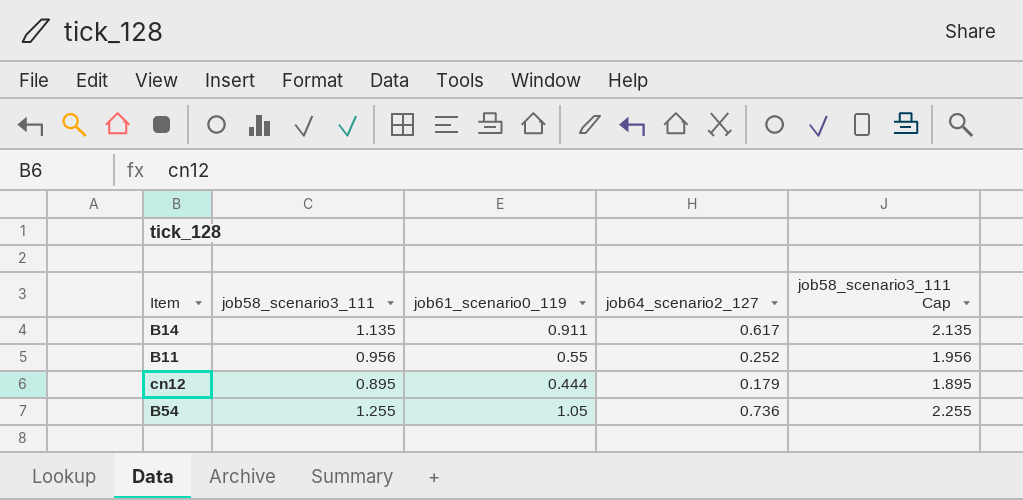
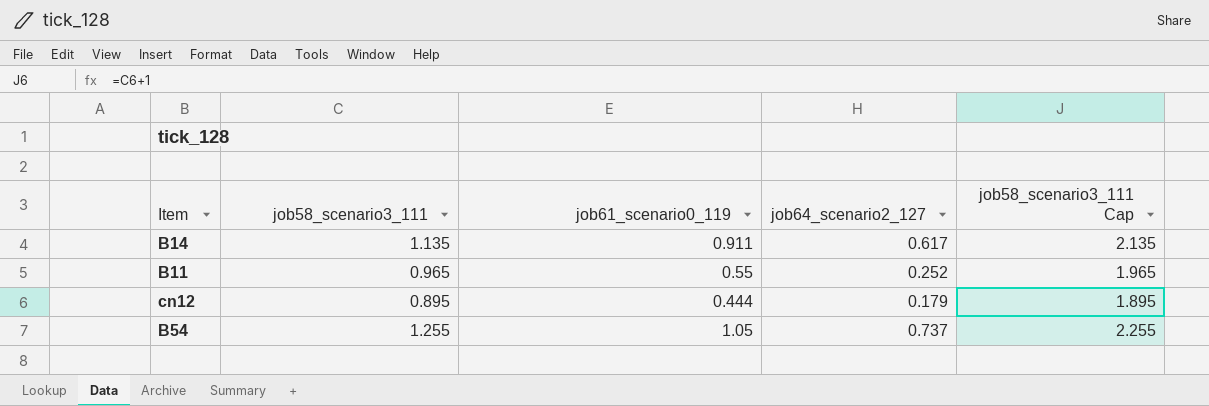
B11 | job58_scenario3_111: 0.956 -> 0.965
B11 | job58_scenario3_111 Cap: 1.956 -> 1.965
B54 | job64_scenario2_127: 0.736 -> 0.737

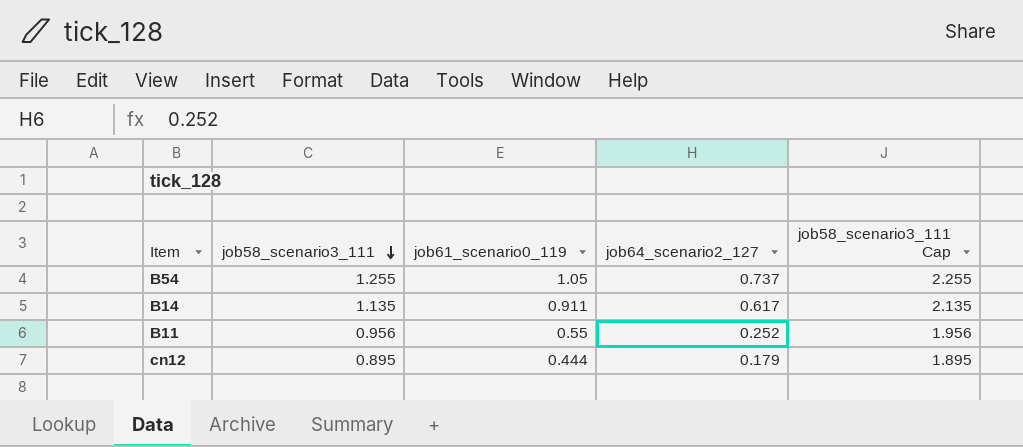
row order: none -> job58_scenario3_111 descending
B11 | job58_scenario3_111: 0.965 -> 0.956
B11 | job58_scenario3_111 Cap: 1.965 -> 1.956

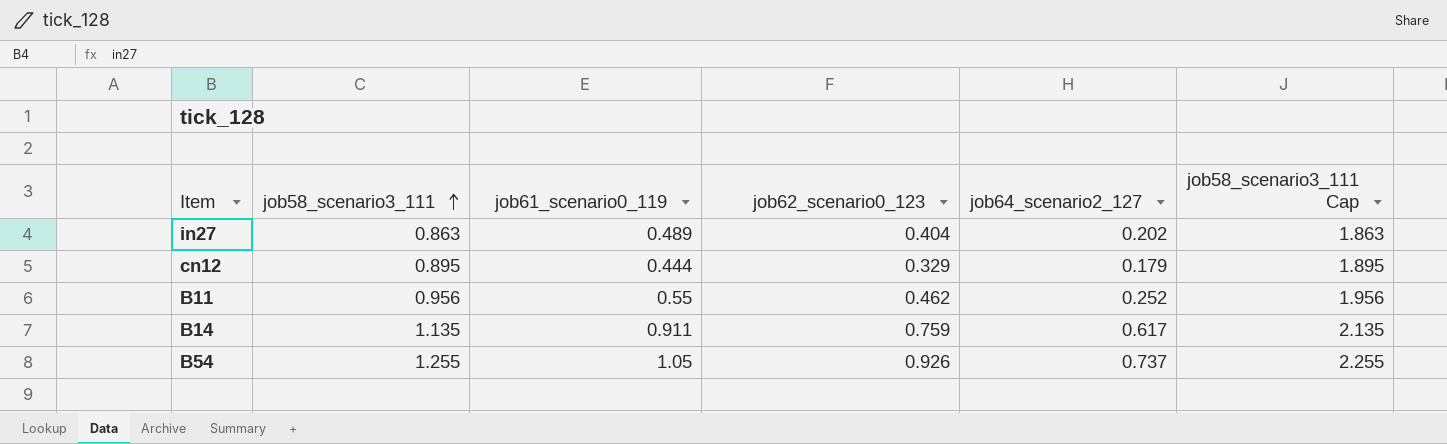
row order: job58_scenario3_111 descending -> job58_scenario3_111 ascending
column job62_scenario0_123 | position: none -> 4
row in27: none -> 0.863 | 0.489 | 0.404 | 0.202 | 1.863

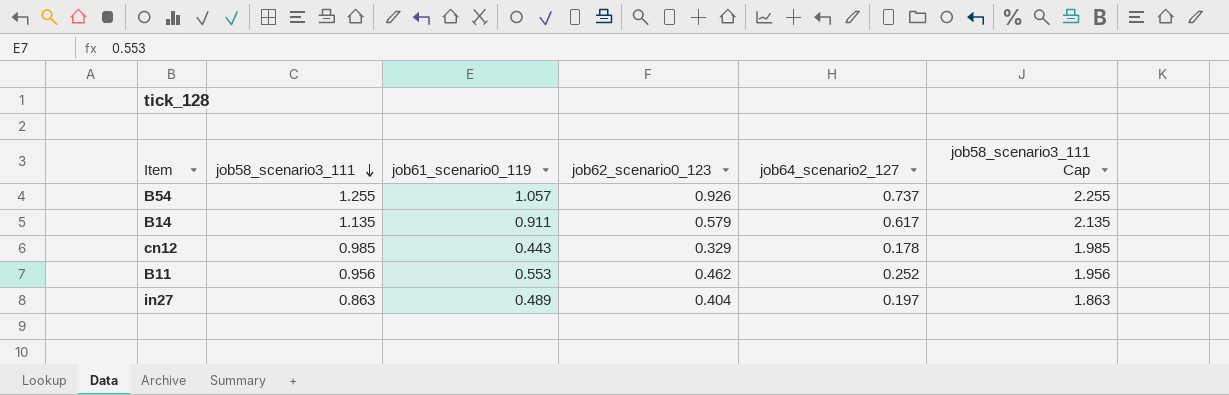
row order: job58_scenario3_111 ascending -> job58_scenario3_111 descending
B54 | job61_scenario0_119: 1.05 -> 1.057
B14 | job62_scenario0_123: 0.759 -> 0.579
cn12 | job58_scenario3_111: 0.895 -> 0.985
cn12 | job61_scenario0_119: 0.444 -> 0.443
cn12 | job64_scenario2_127: 0.179 -> 0.178
cn12 | job58_scenario3_111 Cap: 1.895 -> 1.985
B11 | job61_scenario0_119: 0.55 -> 0.553
in27 | job64_scenario2_127: 0.202 -> 0.197

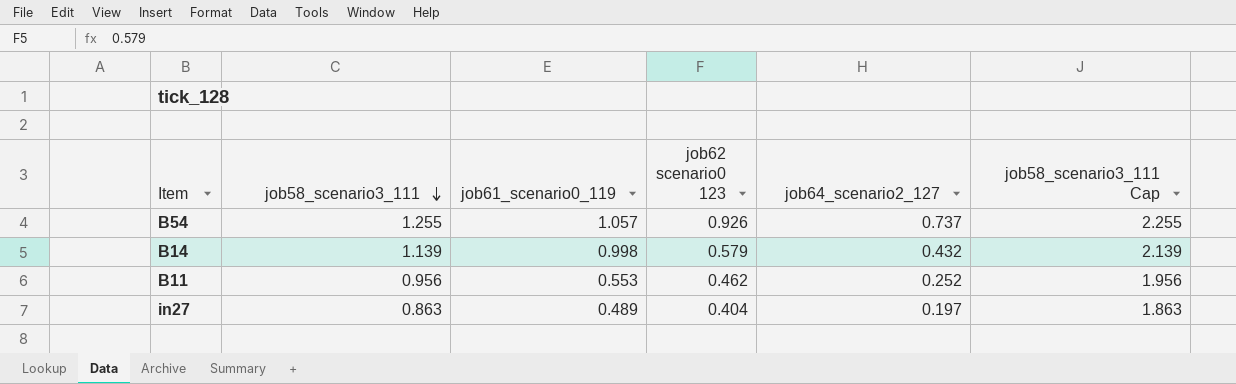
column name: job62_scenario0_123 -> job62 scenario0 123
row cn12: 0.985 | 0.443 | 0.329 | 0.178 | 1.985 -> none
B14 | job58_scenario3_111: 1.135 -> 1.139
B14 | job61_scenario0_119: 0.911 -> 0.998
B14 | job64_scenario2_127: 0.617 -> 0.432
B14 | job58_scenario3_111 Cap: 2.135 -> 2.139

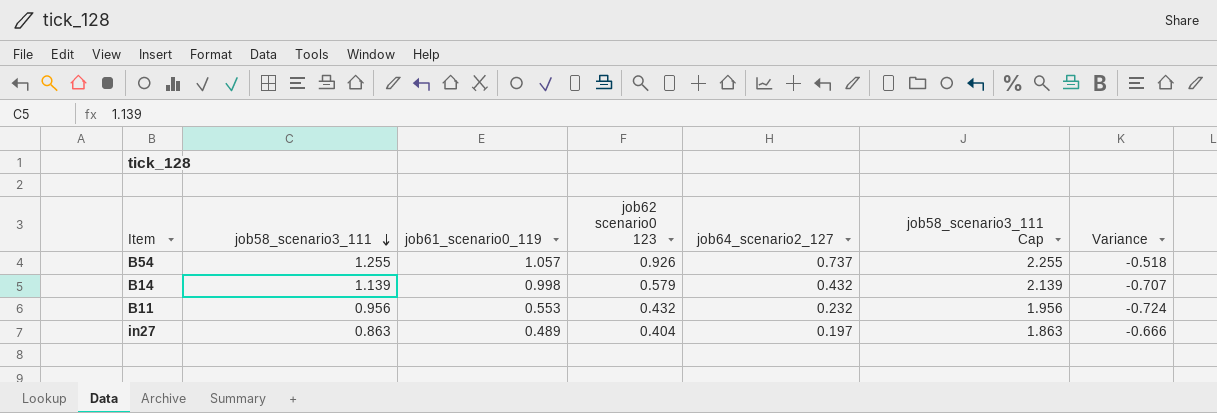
column Variance | formula: none -> [job64_scenario2_127] - [job58_scenario3_111]
B11 | job62 scenario0 123: 0.462 -> 0.432
B11 | job64_scenario2_127: 0.252 -> 0.232

